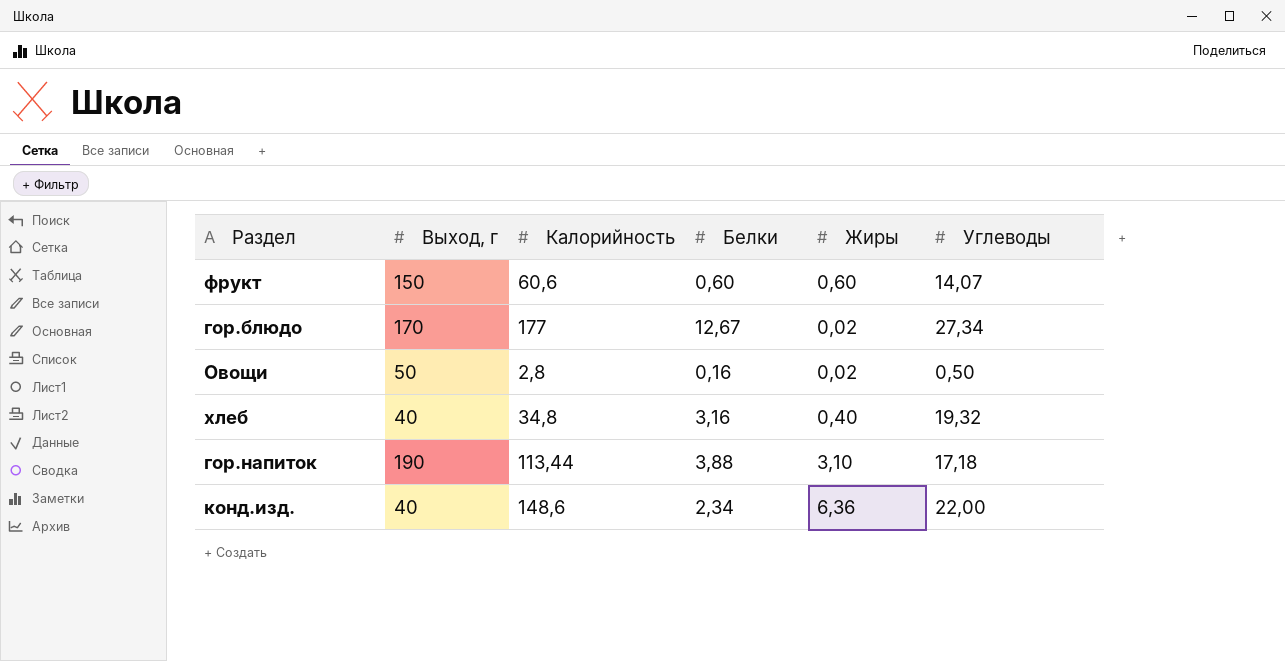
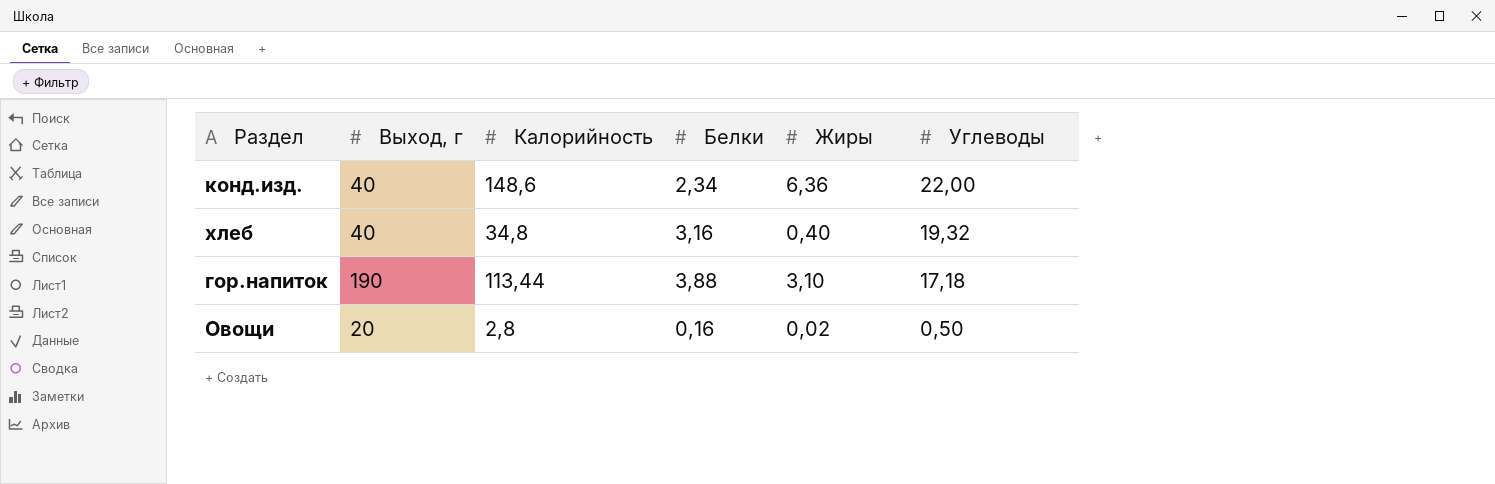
row order: none -> Углеводы descending
row фрукт: 150 | 60,6 | 0,60 | 0,60 | 14,07 -> none
row гор.блюдо: 170 | 177 | 12,67 | 0,02 | 27,34 -> none
Овощи | Выход, г: 50 -> 20

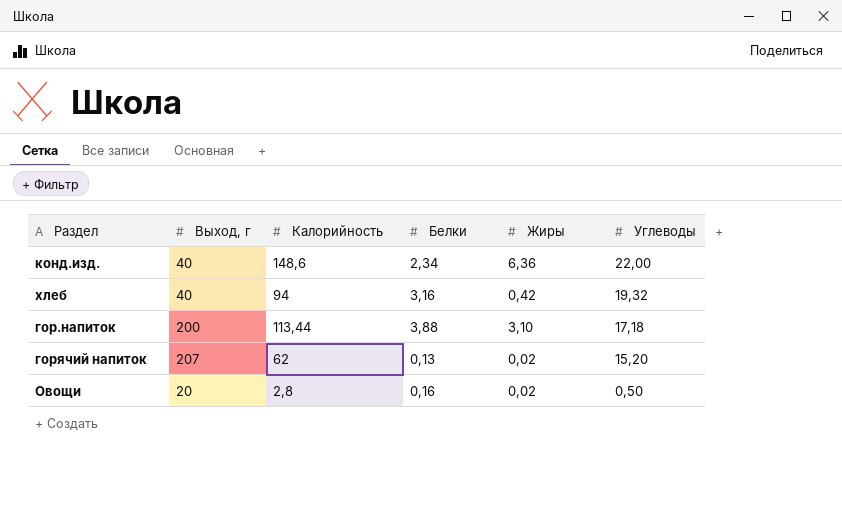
хлеб | Калорийность: 34,8 -> 94
хлеб | Жиры: 0,40 -> 0,42
гор.напиток | Выход, г: 190 -> 200
row горячий напиток: none -> 207 | 62 | 0,13 | 0,02 | 15,20

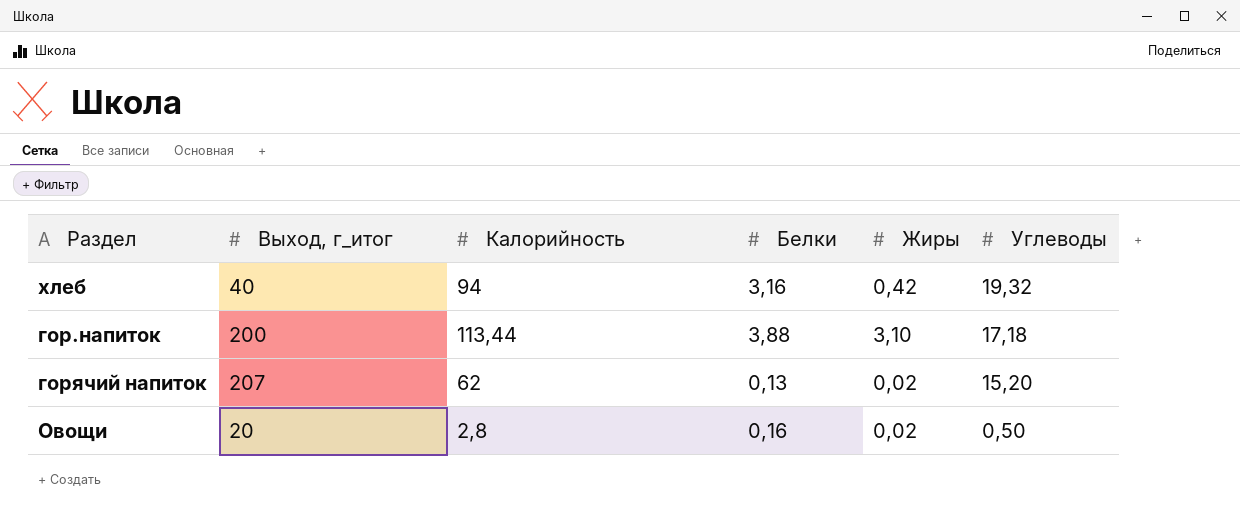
column name: Выход, г -> Выход, г_итог
row конд.изд.: 40 | 148,6 | 2,34 | 6,36 | 22,00 -> none

